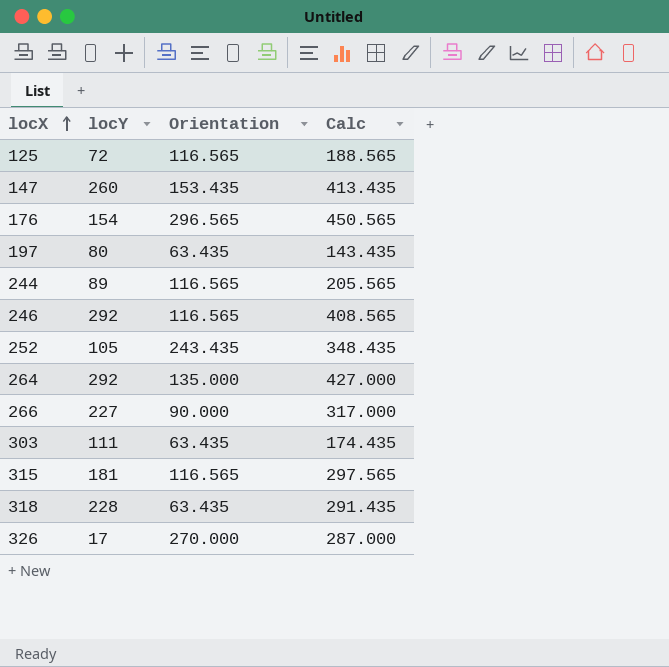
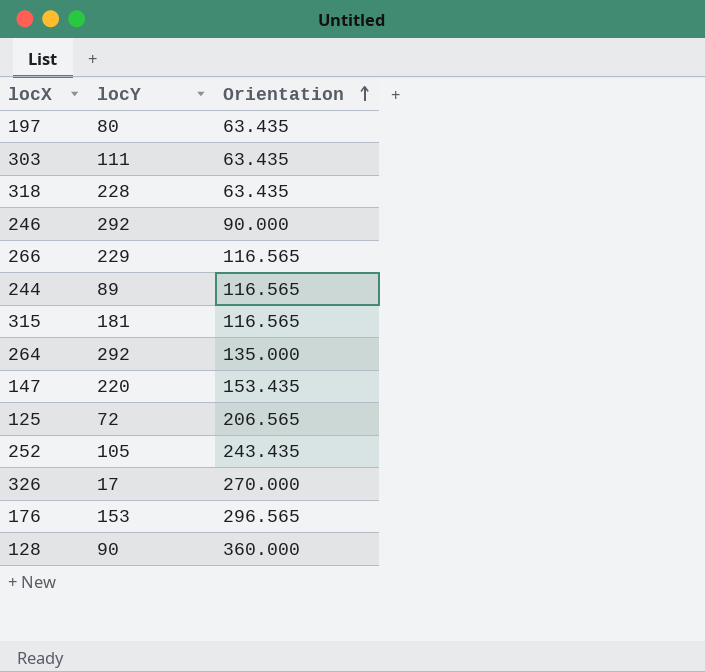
row order: locX ascending -> Orientation ascending
column Calc | formula: [locY] + [Orientation] -> none
246 | Orientation: 116.565 -> 90.000
266 | locY: 227 -> 229
266 | Orientation: 90.000 -> 116.565
147 | locY: 260 -> 220
125 | Orientation: 116.565 -> 206.565
176 | locY: 154 -> 153
row 128: none -> 90 | 360.000

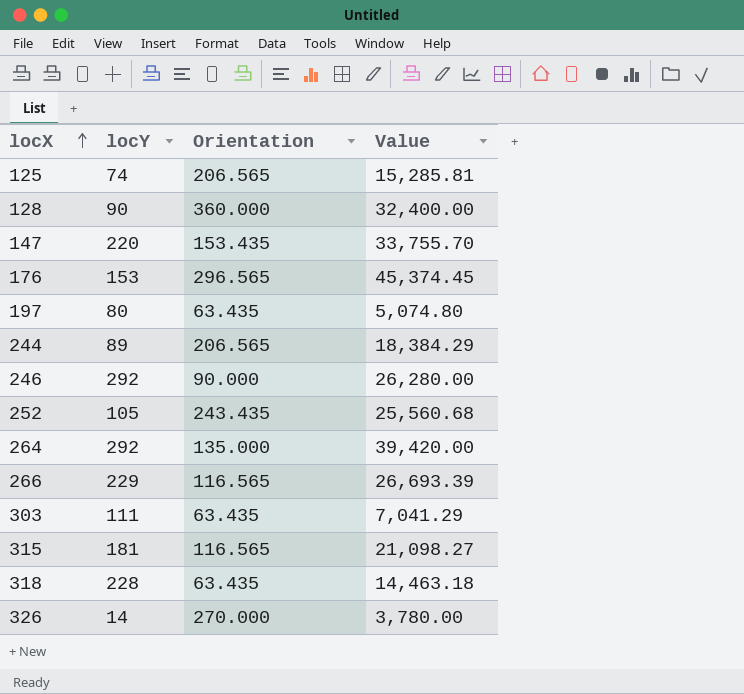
row order: Orientation ascending -> locX ascending
column Value | formula: none -> [locY] * [Orientation]
125 | locY: 72 -> 74
244 | Orientation: 116.565 -> 206.565
326 | locY: 17 -> 14

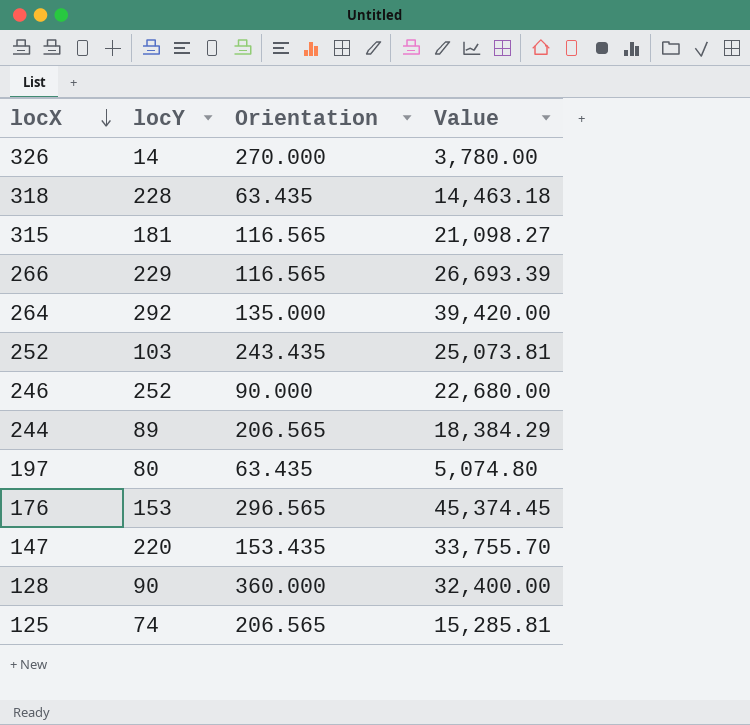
row order: locX ascending -> locX descending
row 303: 111 | 63.435 | 7,041.29 -> none
252 | locY: 105 -> 103
252 | Value: 25,560.68 -> 25,073.81
246 | locY: 292 -> 252
246 | Value: 26,280.00 -> 22,680.00

